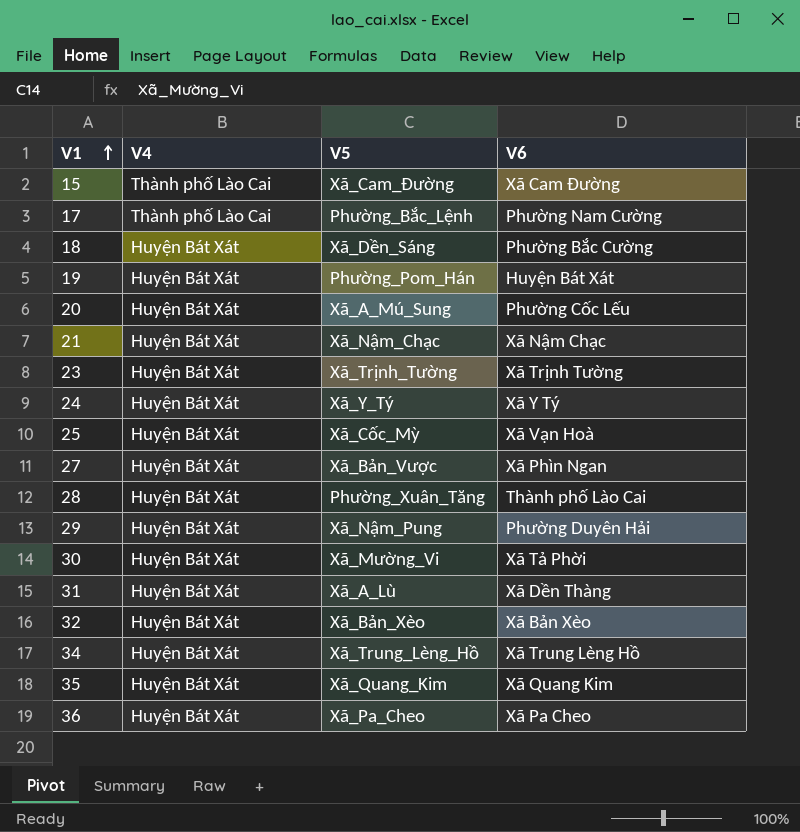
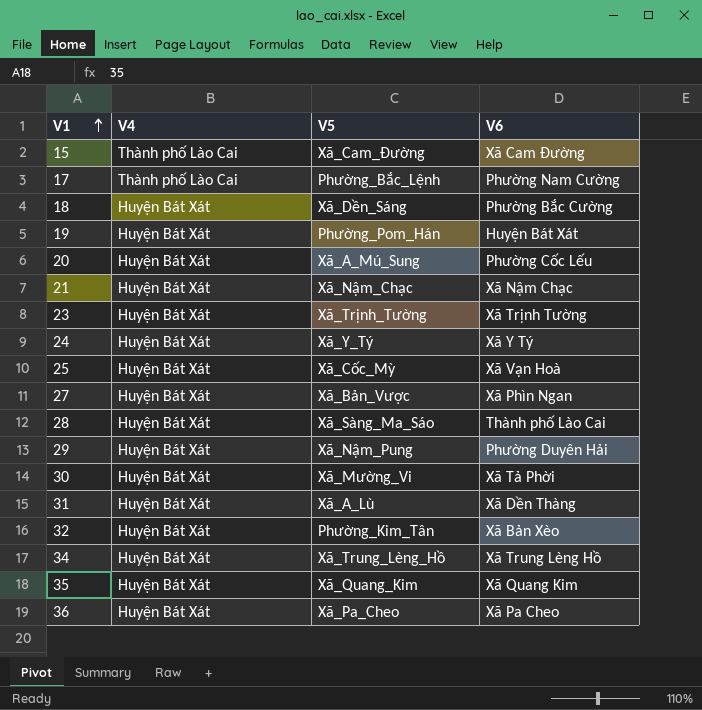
28 | V5: Phường_Xuân_Tăng -> Xã_Sàng_Ma_Sáo
32 | V5: Xã_Bản_Xèo -> Phường_Kim_Tân

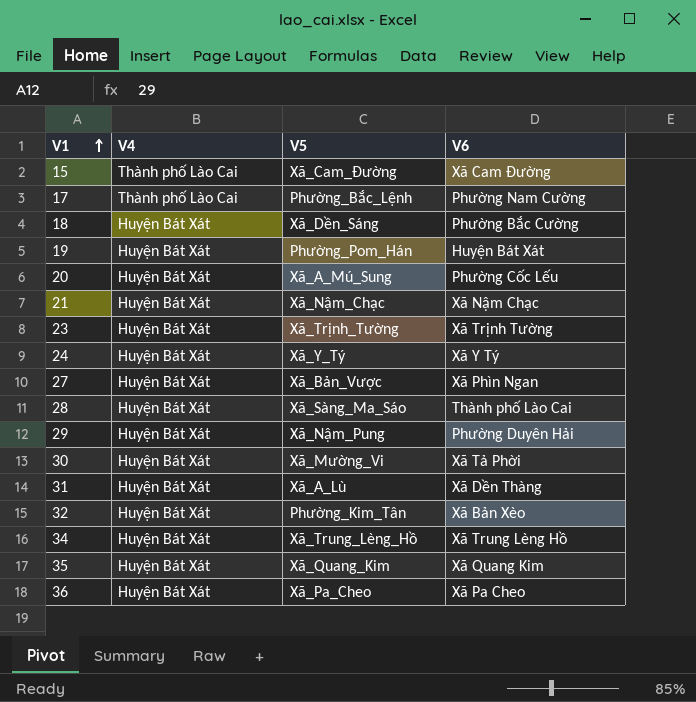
row 25: Huyện Bát Xát | Xã_Cốc_Mỳ | Xã Vạn Hoà -> none

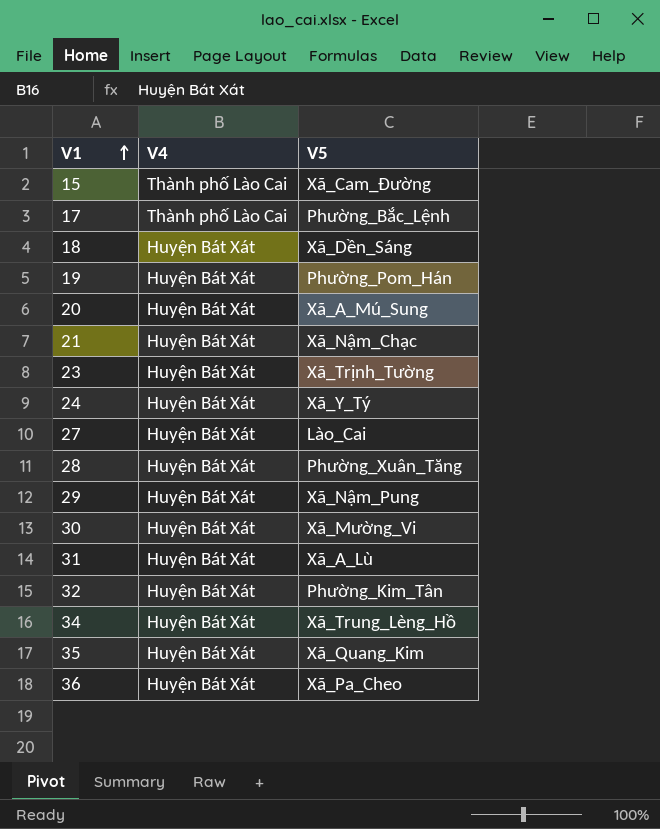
column V6 | position: 4 -> none
27 | V5: Xã_Bản_Vược -> Lào_Cai
28 | V5: Xã_Sàng_Ma_Sáo -> Phường_Xuân_Tăng

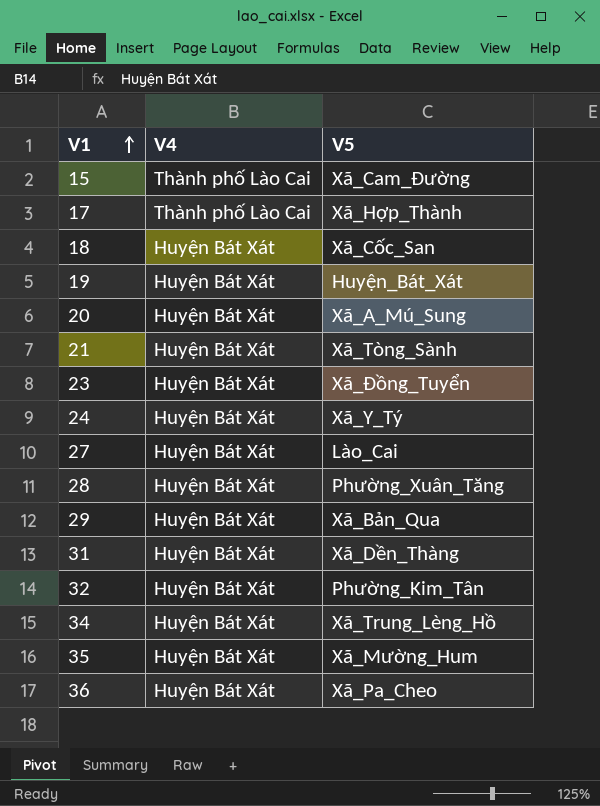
row 30: Huyện Bát Xát | Xã_Mường_Vi -> none
17 | V5: Phường_Bắc_Lệnh -> Xã_Hợp_Thành
18 | V5: Xã_Dền_Sáng -> Xã_Cốc_San
19 | V5: Phường_Pom_Hán -> Huyện_Bát_Xát
21 | V5: Xã_Nậm_Chạc -> Xã_Tòng_Sành
23 | V5: Xã_Trịnh_Tường -> Xã_Đồng_Tuyển
29 | V5: Xã_Nậm_Pung -> Xã_Bản_Qua
31 | V5: Xã_A_Lù -> Xã_Dền_Thàng
35 | V5: Xã_Quang_Kim -> Xã_Mường_Hum

